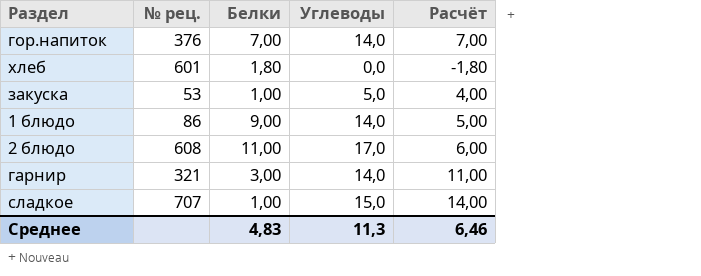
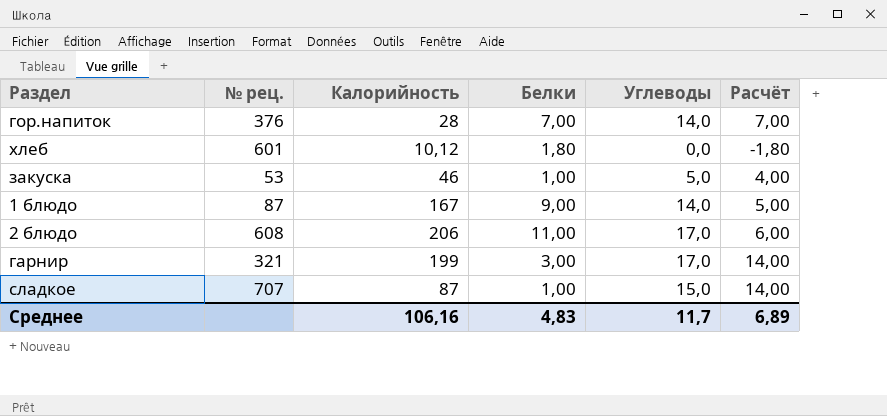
column Калорийность | position: none -> 3
1 блюдо | № рец.: 86 -> 87
гарнир | Углеводы: 14,0 -> 17,0
гарнир | Расчёт: 11,00 -> 14,00
Среднее | Углеводы: 11,3 -> 11,7
Среднее | Расчёт: 6,46 -> 6,89

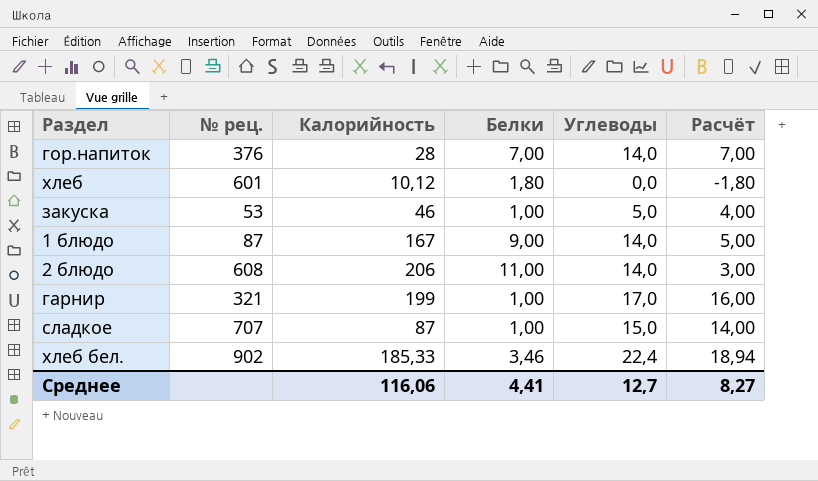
2 блюдо | Углеводы: 17,0 -> 14,0
2 блюдо | Расчёт: 6,00 -> 3,00
гарнир | Белки: 3,00 -> 1,00
гарнир | Расчёт: 14,00 -> 16,00
row хлеб бел.: none -> 902 | 185,33 | 3,46 | 22,4 | 18,94
Среднее | Калорийность: 106,16 -> 116,06
Среднее | Белки: 4,83 -> 4,41
Среднее | Углеводы: 11,7 -> 12,7
Среднее | Расчёт: 6,89 -> 8,27

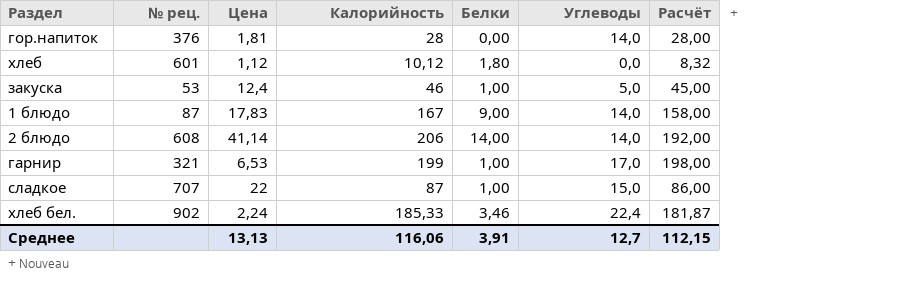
column Цена | position: none -> 3
column Расчёт | formula: [Углеводы] - [Белки] -> [Калорийность] - [Белки]
гор.напиток | Белки: 7,00 -> 0,00
2 блюдо | Белки: 11,00 -> 14,00
Среднее | Белки: 4,41 -> 3,91
Среднее | Расчёт: 8,27 -> 112,15

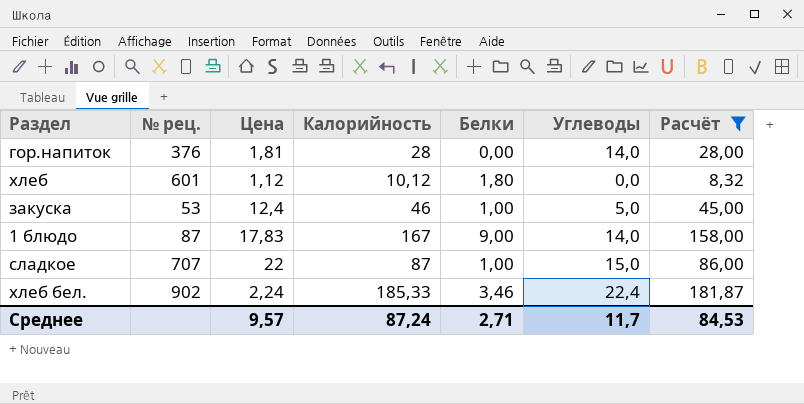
filter: none -> Расчёт <= 181,87
Среднее | Цена: 13,13 -> 9,57
Среднее | Калорийность: 116,06 -> 87,24
Среднее | Белки: 3,91 -> 2,71
Среднее | Углеводы: 12,7 -> 11,7
Среднее | Расчёт: 112,15 -> 84,53

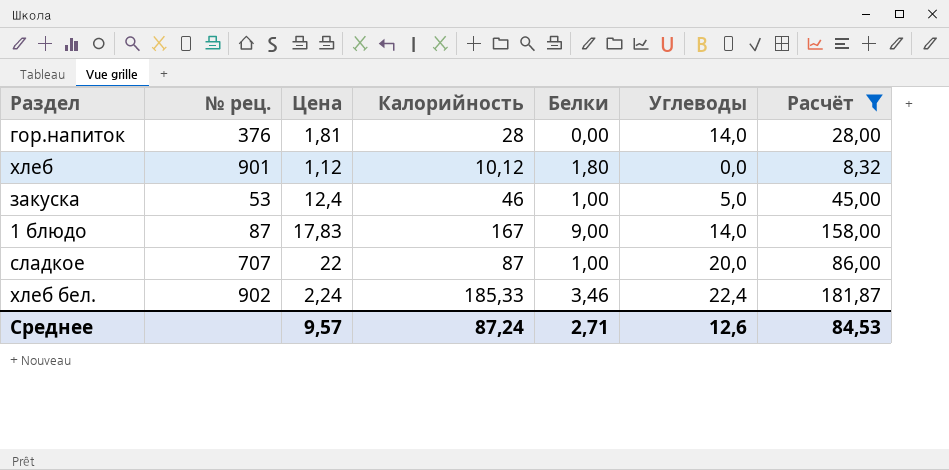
хлеб | № рец.: 601 -> 901
сладкое | Углеводы: 15,0 -> 20,0
Среднее | Углеводы: 11,7 -> 12,6

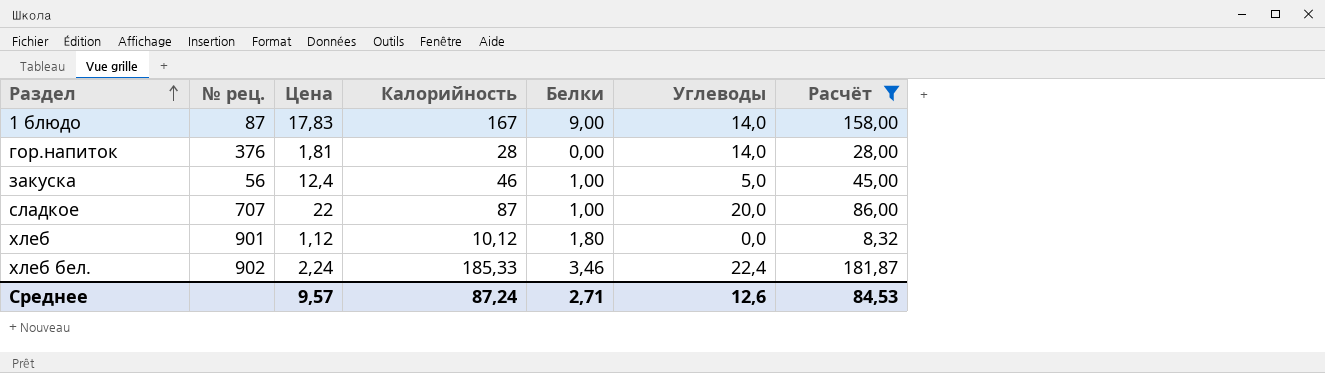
row order: none -> Раздел ascending
закуска | № рец.: 53 -> 56

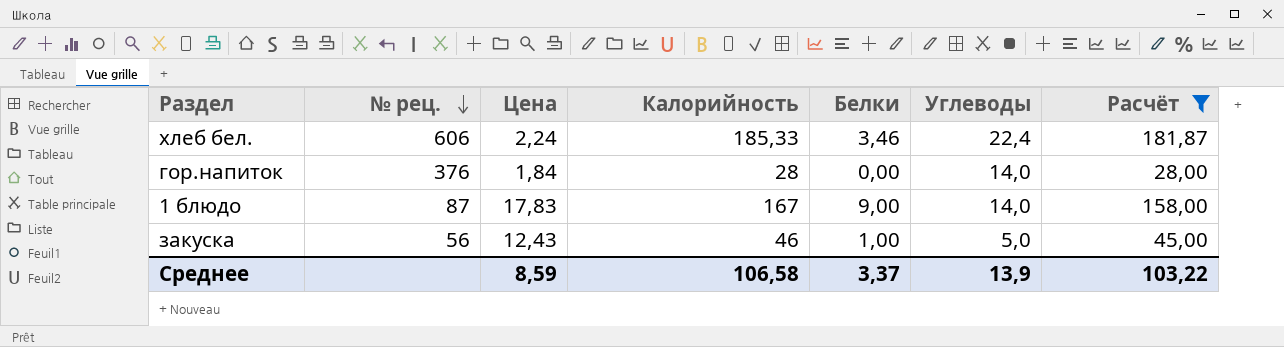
row order: Раздел ascending -> № рец. descending
row сладкое: 707 | 22 | 87 | 1,00 | 20,0 | 86,00 -> none
row хлеб: 901 | 1,12 | 10,12 | 1,80 | 0,0 | 8,32 -> none
хлеб бел. | № рец.: 902 -> 606
гор.напиток | Цена: 1,81 -> 1,84
закуска | Цена: 12,4 -> 12,43
Среднее | Цена: 9,57 -> 8,59
Среднее | Калорийность: 87,24 -> 106,58
Среднее | Белки: 2,71 -> 3,37
Среднее | Углеводы: 12,6 -> 13,9
Среднее | Расчёт: 84,53 -> 103,22

